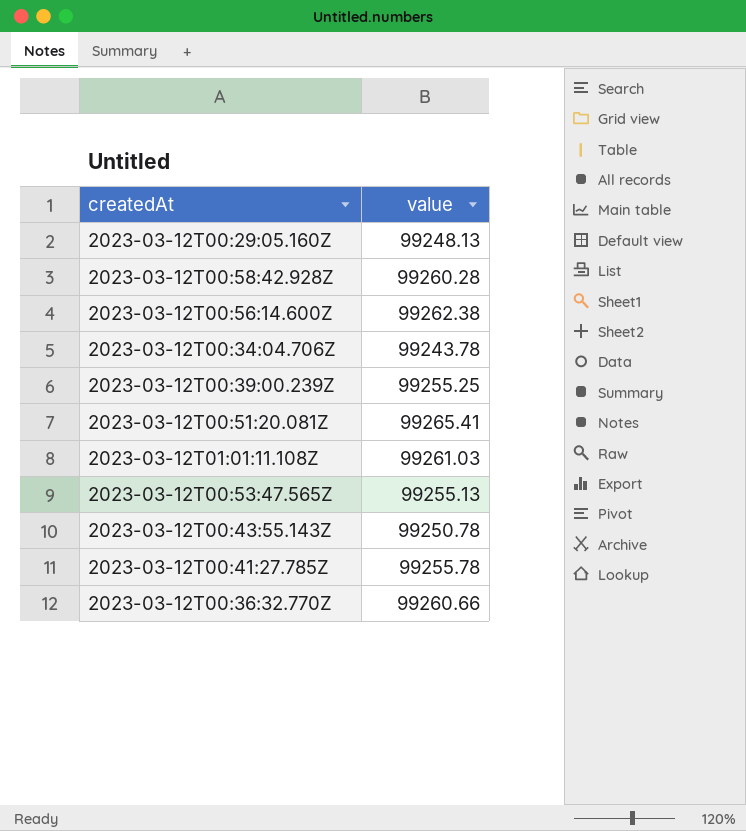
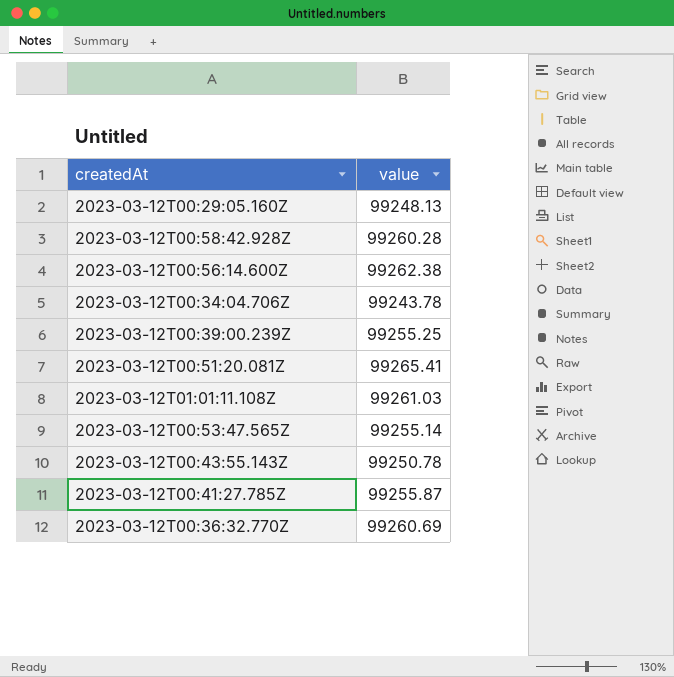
2023-03-12T00:53:47.565Z | value: 99255.13 -> 99255.14
2023-03-12T00:41:27.785Z | value: 99255.78 -> 99255.87
2023-03-12T00:36:32.770Z | value: 99260.66 -> 99260.69

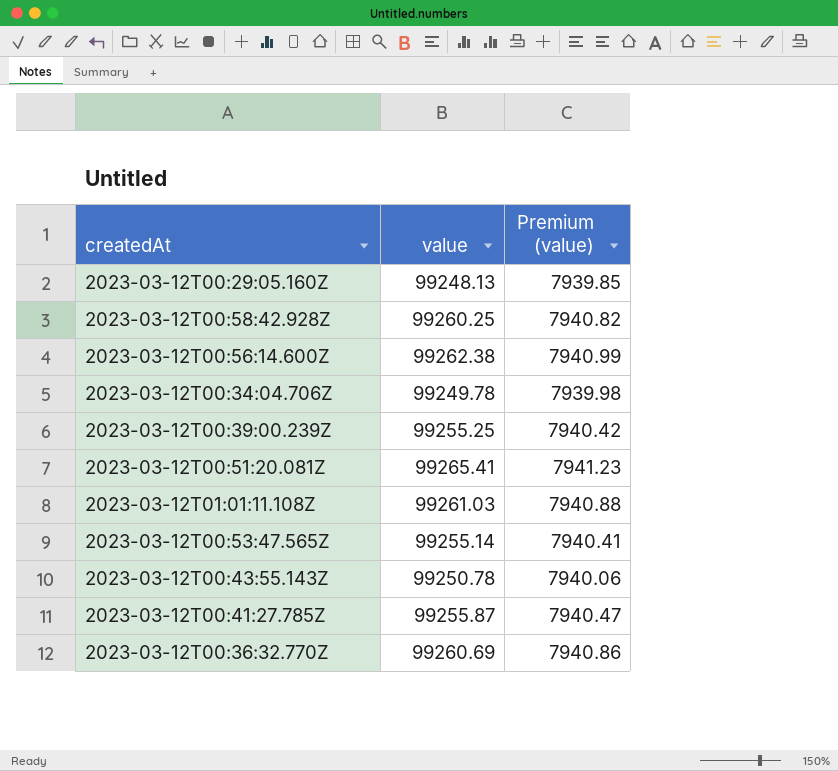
column Premium (value) | formula: none -> [value] * 0.08
2023-03-12T00:58:42.928Z | value: 99260.28 -> 99260.25
2023-03-12T00:34:04.706Z | value: 99243.78 -> 99249.78

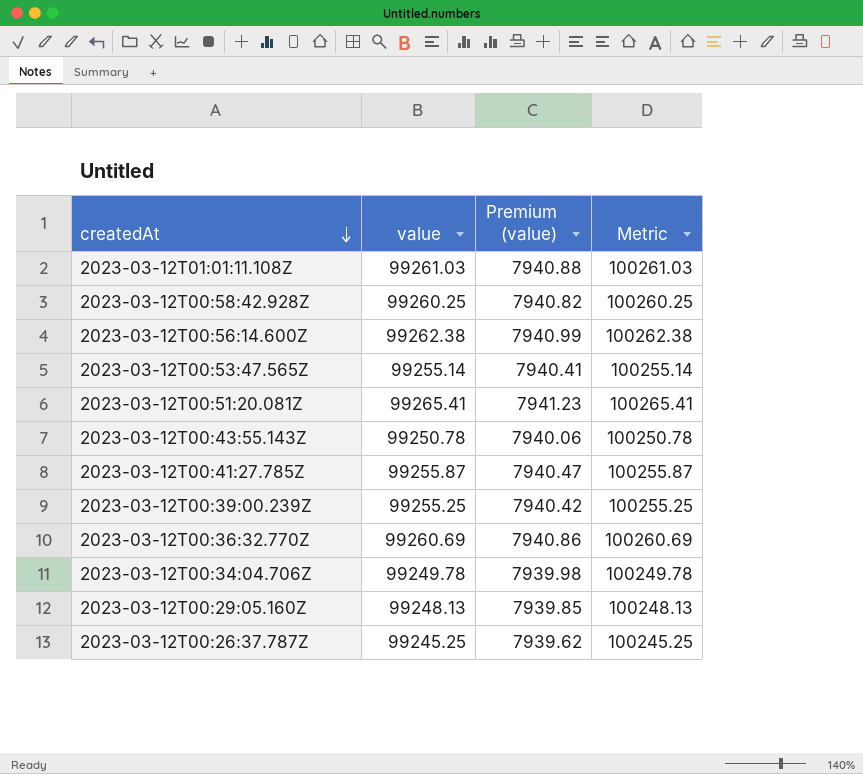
row order: none -> createdAt descending
column Metric | formula: none -> [value] + 1000
row 2023-03-12T00:26:37.787Z: none -> 99245.25 | 7939.62 | 100245.25

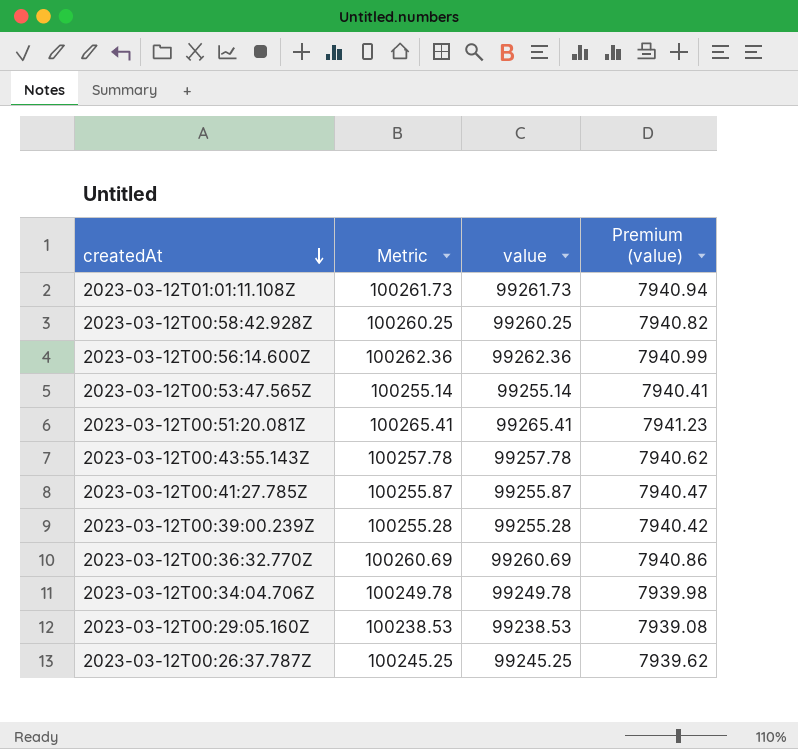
column Metric | position: 4 -> 2
2023-03-12T01:01:11.108Z | Metric: 100261.03 -> 100261.73
2023-03-12T01:01:11.108Z | value: 99261.03 -> 99261.73
2023-03-12T01:01:11.108Z | Premium (value): 7940.88 -> 7940.94
2023-03-12T00:56:14.600Z | Metric: 100262.38 -> 100262.36
2023-03-12T00:56:14.600Z | value: 99262.38 -> 99262.36
2023-03-12T00:43:55.143Z | Metric: 100250.78 -> 100257.78
2023-03-12T00:43:55.143Z | value: 99250.78 -> 99257.78
2023-03-12T00:43:55.143Z | Premium (value): 7940.06 -> 7940.62
2023-03-12T00:39:00.239Z | Metric: 100255.25 -> 100255.28
2023-03-12T00:39:00.239Z | value: 99255.25 -> 99255.28
2023-03-12T00:29:05.160Z | Metric: 100248.13 -> 100238.53
2023-03-12T00:29:05.160Z | value: 99248.13 -> 99238.53
2023-03-12T00:29:05.160Z | Premium (value): 7939.85 -> 7939.08

